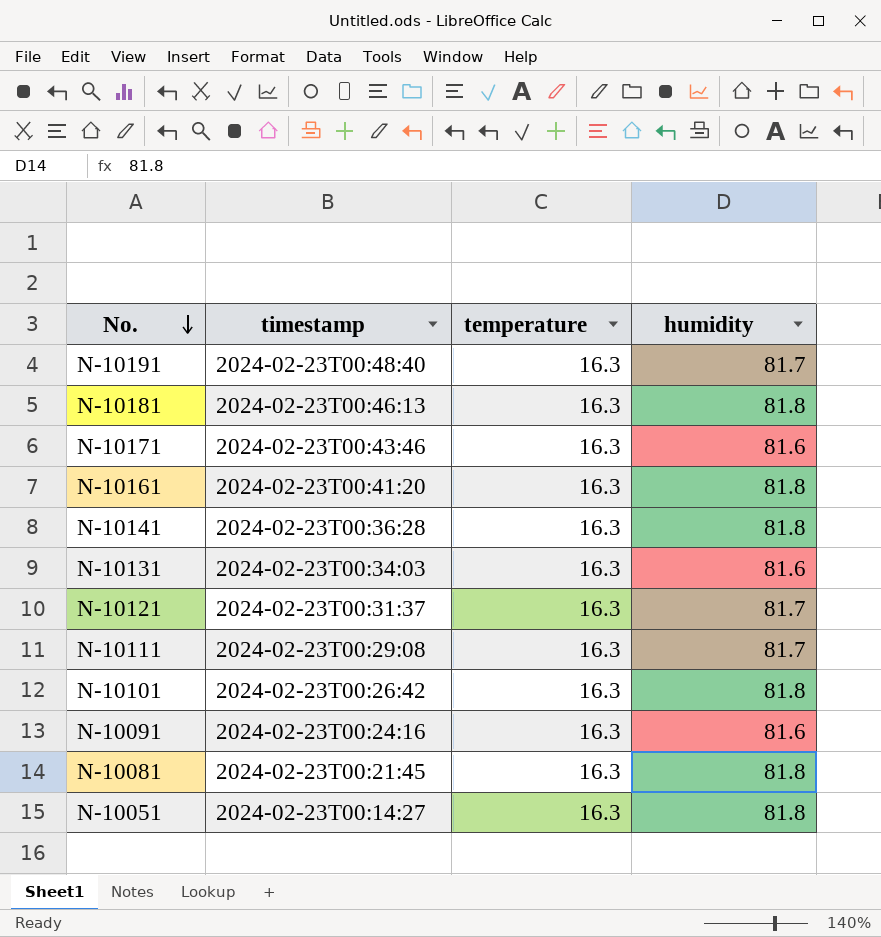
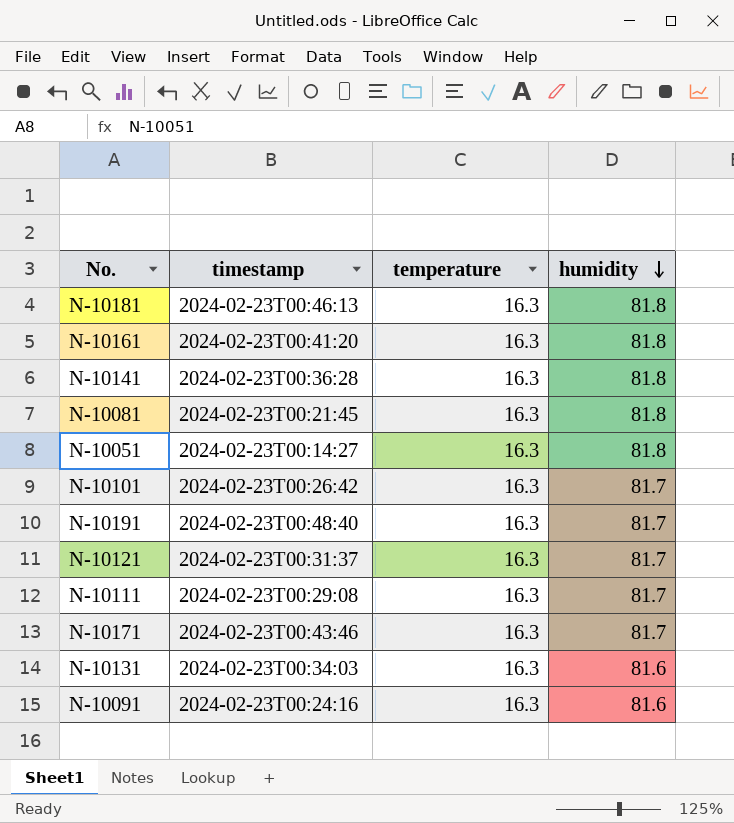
row order: No. descending -> humidity descending
N-10101 | humidity: 81.8 -> 81.7
N-10171 | humidity: 81.6 -> 81.7

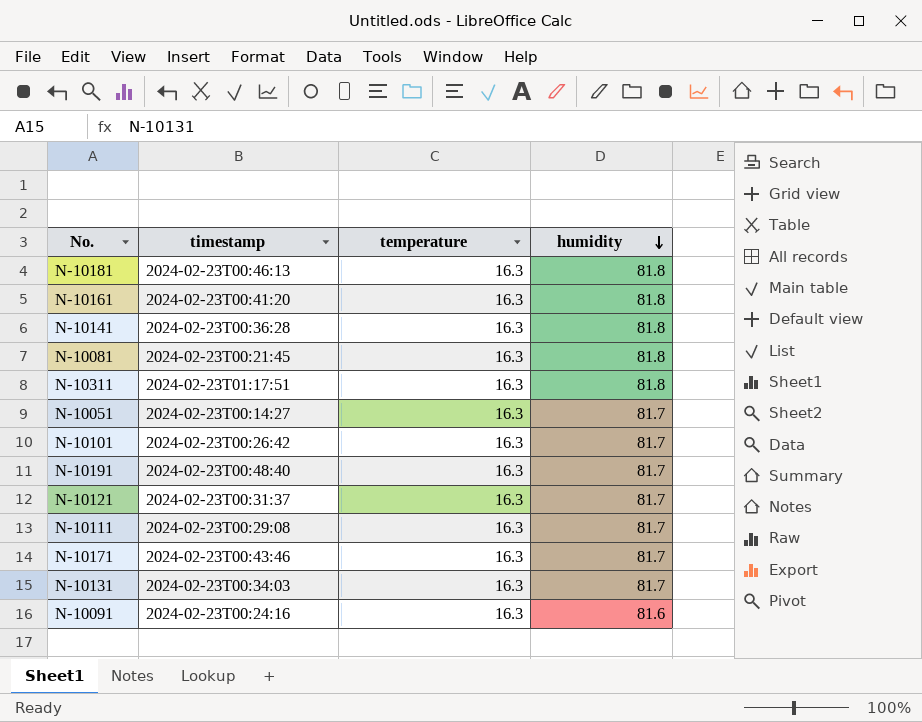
row N-10311: none -> 2024-02-23T01:17:51 | 16.3 | 81.8
N-10051 | humidity: 81.8 -> 81.7
N-10131 | humidity: 81.6 -> 81.7

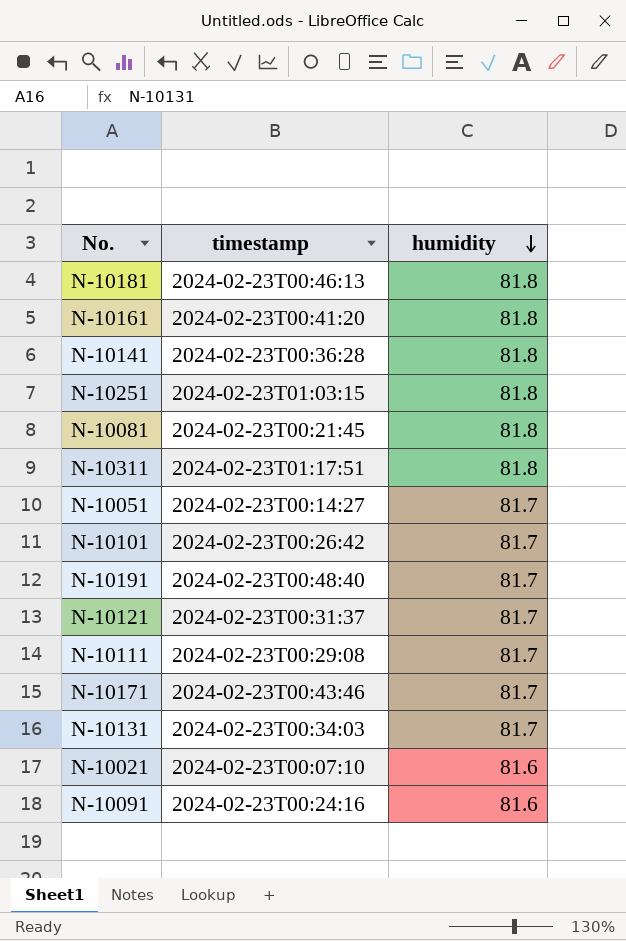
column temperature | position: 3 -> none
row N-10251: none -> 2024-02-23T01:03:15 | 81.8
row N-10021: none -> 2024-02-23T00:07:10 | 81.6

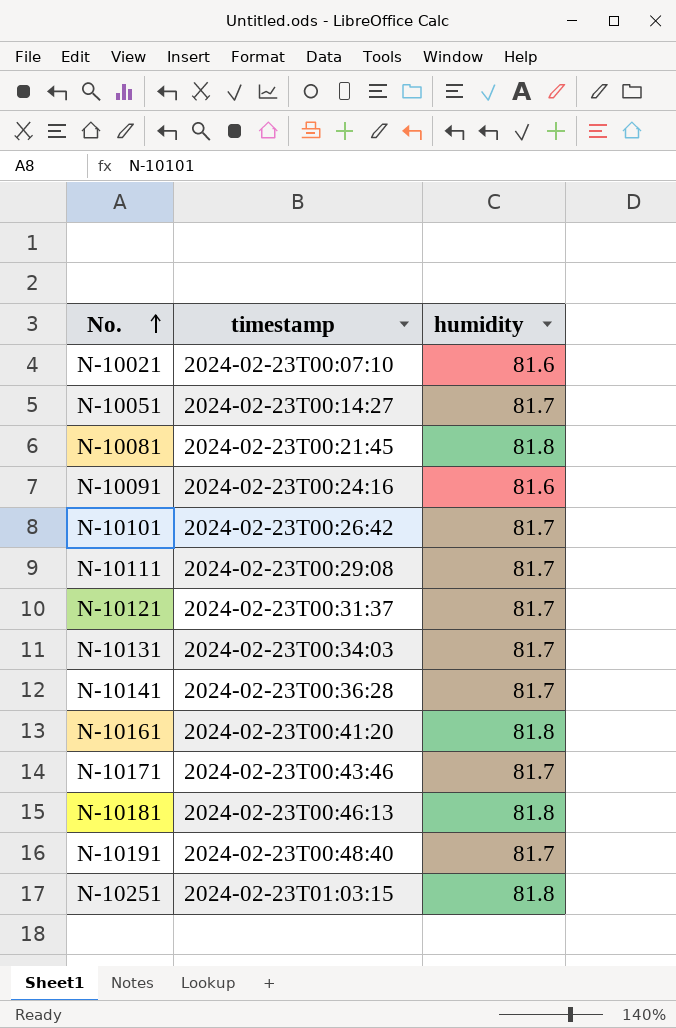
row order: humidity descending -> No. ascending
row N-10311: 2024-02-23T01:17:51 | 81.8 -> none
N-10141 | humidity: 81.8 -> 81.7

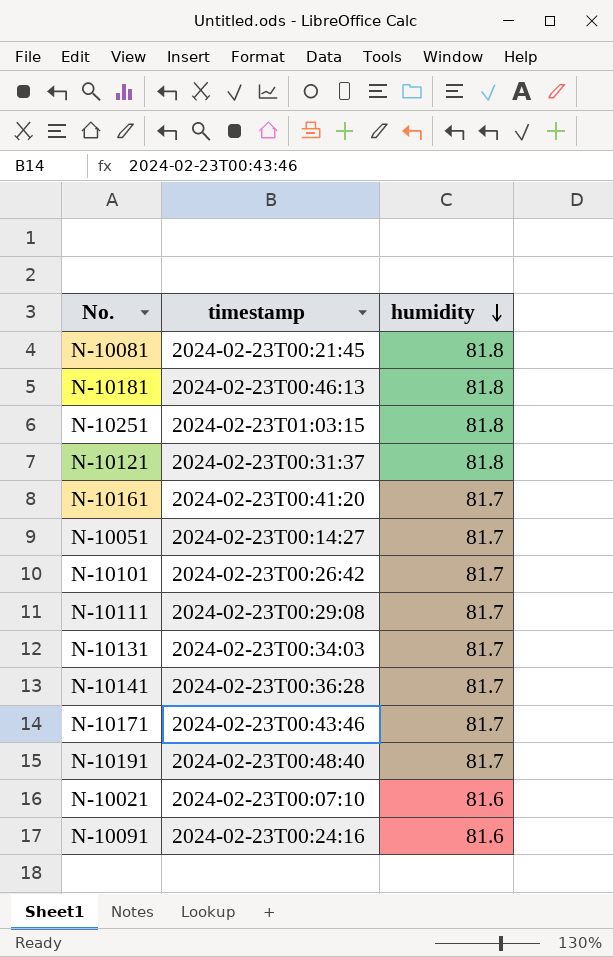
row order: No. ascending -> humidity descending
N-10121 | humidity: 81.7 -> 81.8
N-10161 | humidity: 81.8 -> 81.7

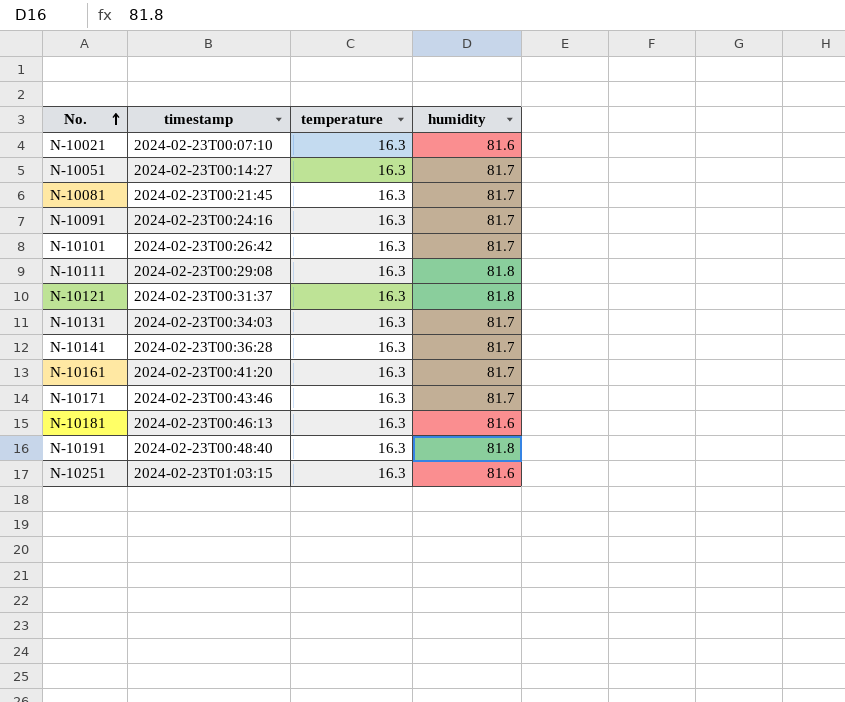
row order: humidity descending -> No. ascending
column temperature | position: none -> 3
N-10081 | humidity: 81.8 -> 81.7
N-10091 | humidity: 81.6 -> 81.7
N-10111 | humidity: 81.7 -> 81.8
N-10181 | humidity: 81.8 -> 81.6
N-10191 | humidity: 81.7 -> 81.8
N-10251 | humidity: 81.8 -> 81.6

